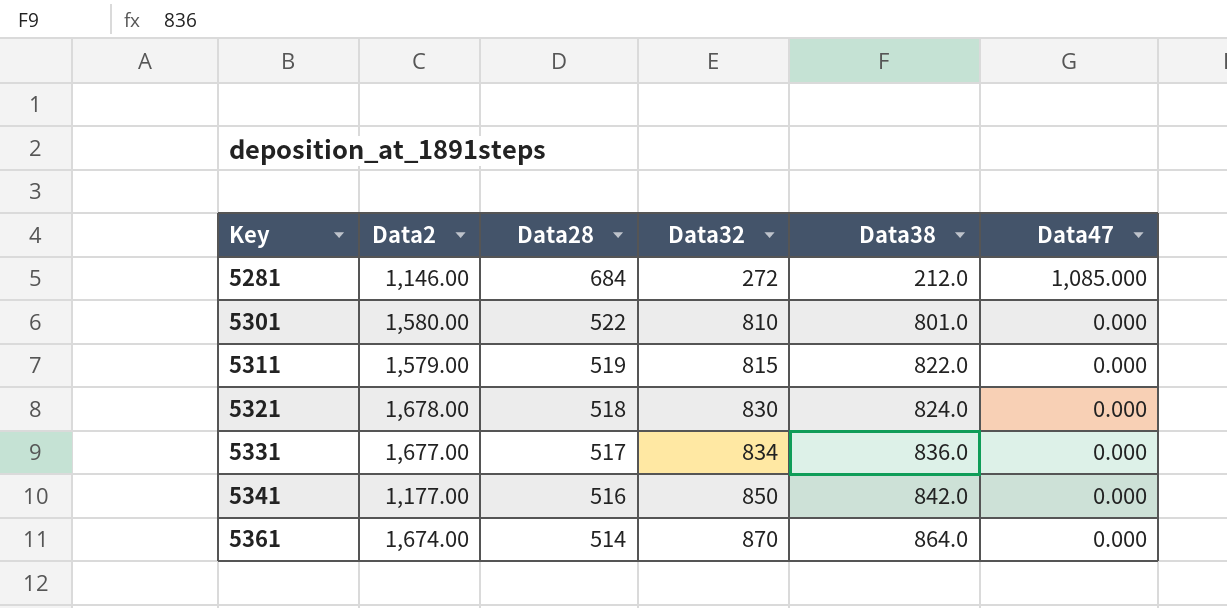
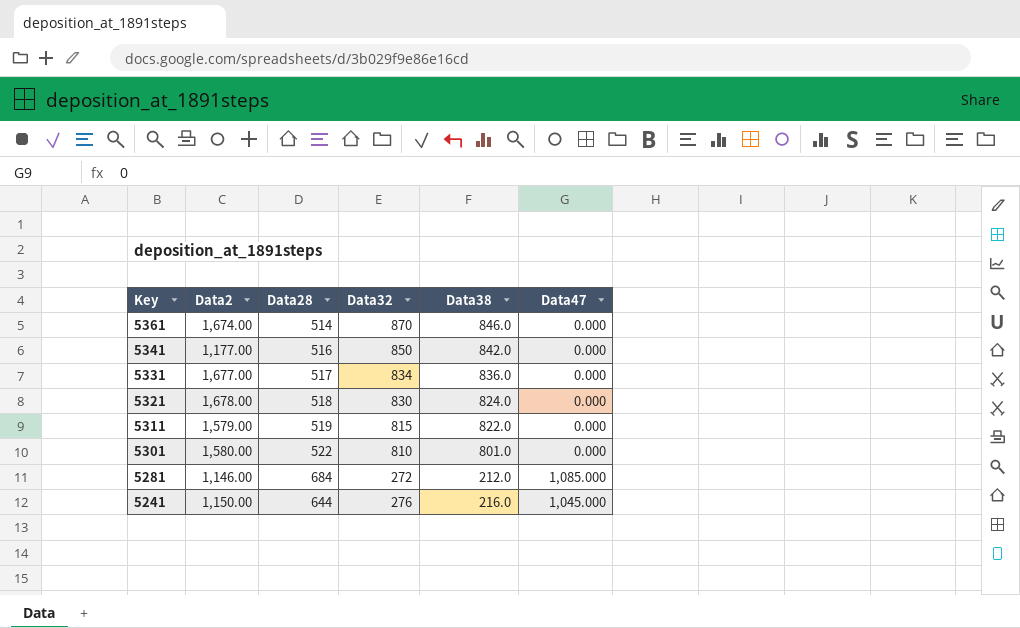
row order: Key ascending -> Key descending
5361 | Data38: 864.0 -> 846.0
row 5241: none -> 1,150.00 | 644 | 276 | 216.0 | 1,045.000

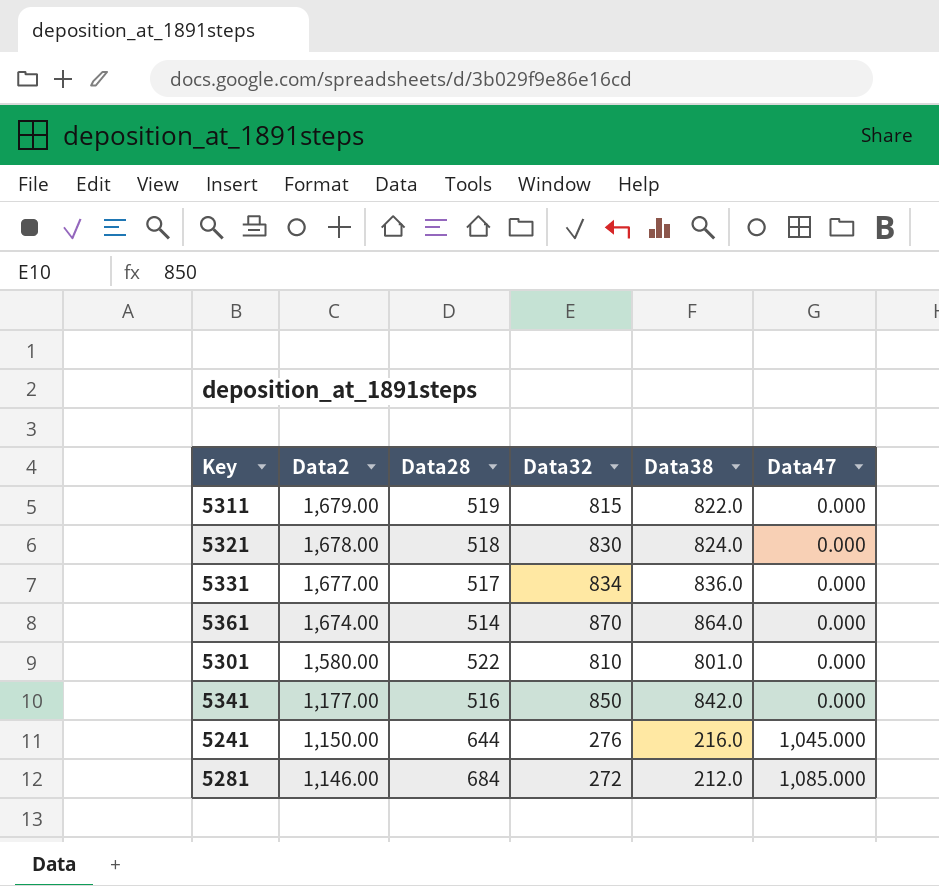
row order: Key descending -> Data2 descending
5311 | Data2: 1,579.00 -> 1,679.00
5361 | Data38: 846.0 -> 864.0

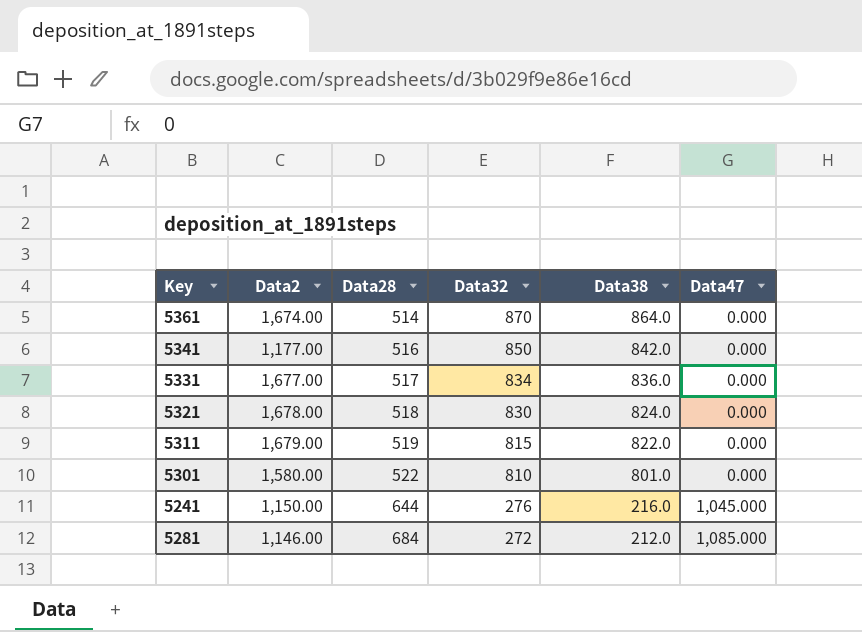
row order: Data2 descending -> Data28 ascending

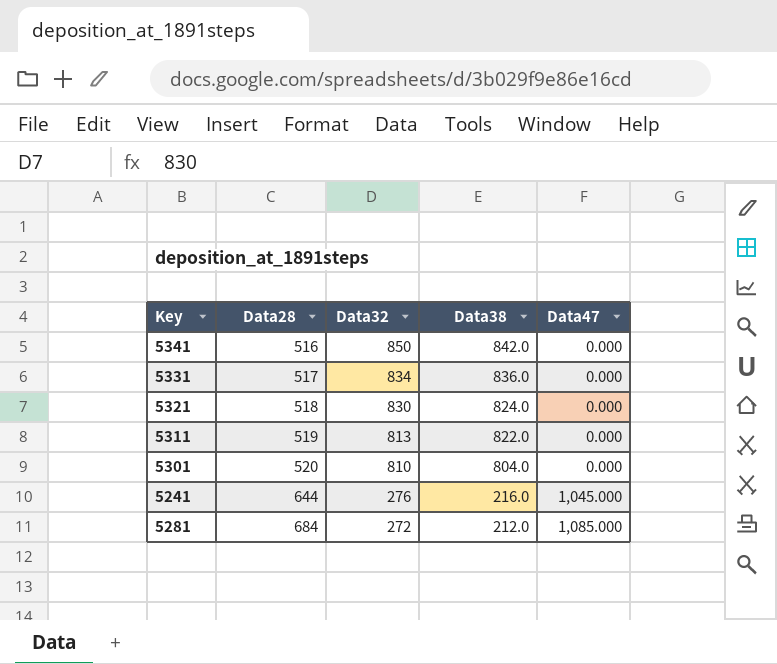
column Data2 | position: 2 -> none
row 5361: 1,674.00 | 514 | 870 | 864.0 | 0.000 -> none
5311 | Data32: 815 -> 813
5301 | Data28: 522 -> 520
5301 | Data38: 801.0 -> 804.0

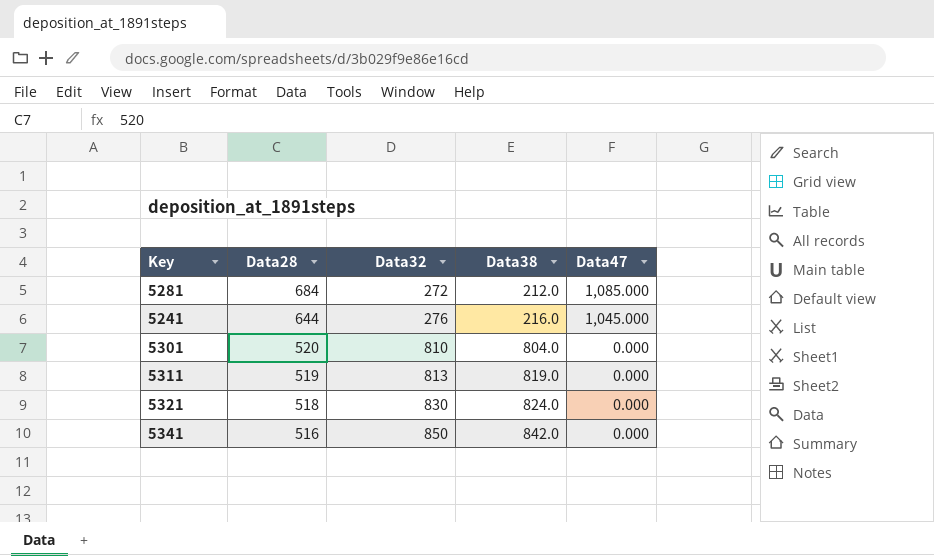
row order: Data28 ascending -> Data28 descending
row 5331: 517 | 834 | 836.0 | 0.000 -> none
5311 | Data38: 822.0 -> 819.0

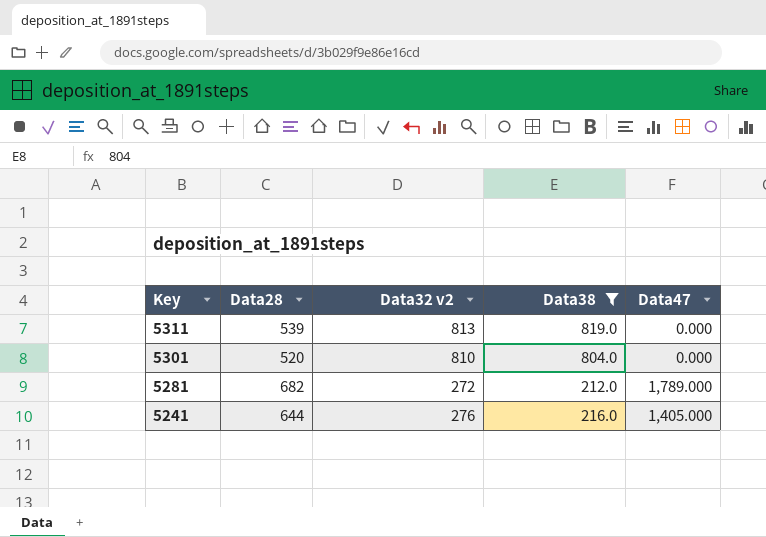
filter: none -> Data38 <= 819.0
row order: Data28 descending -> Key descending
column name: Data32 -> Data32 v2
5311 | Data28: 519 -> 539
5281 | Data28: 684 -> 682
5281 | Data47: 1,085.000 -> 1,789.000
5241 | Data47: 1,045.000 -> 1,405.000

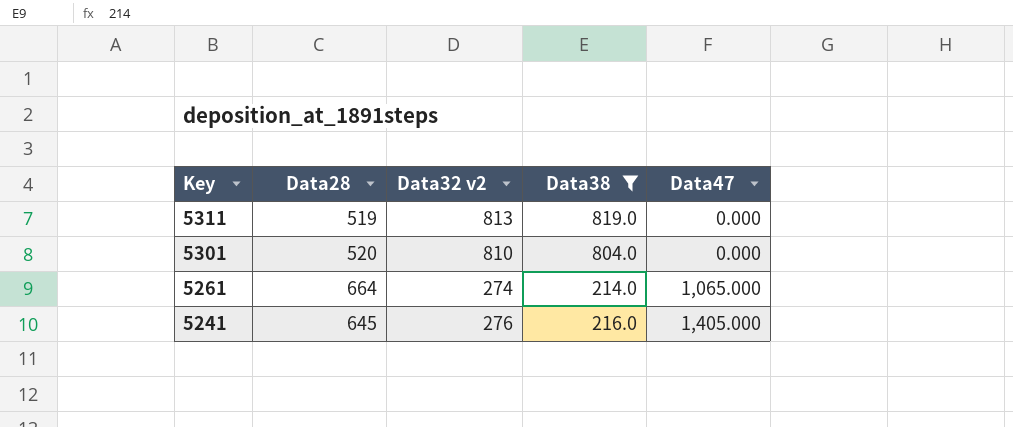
row 5281: 682 | 272 | 212.0 | 1,789.000 -> none
5311 | Data28: 539 -> 519
row 5261: none -> 664 | 274 | 214.0 | 1,065.000
5241 | Data28: 644 -> 645

